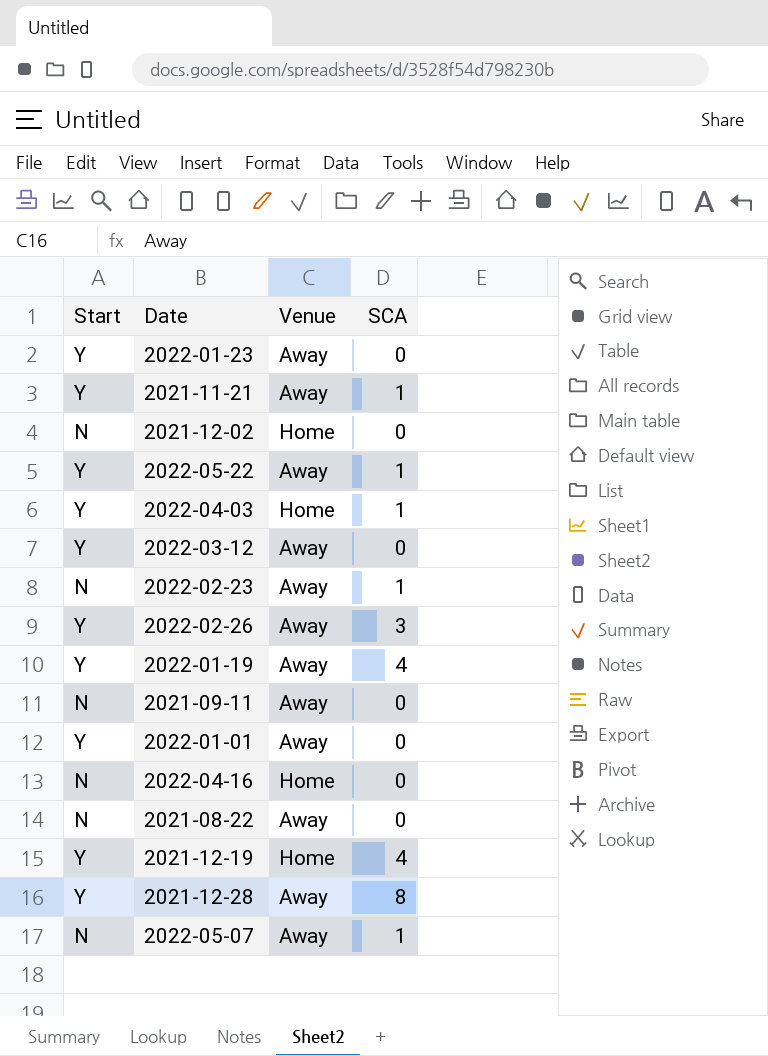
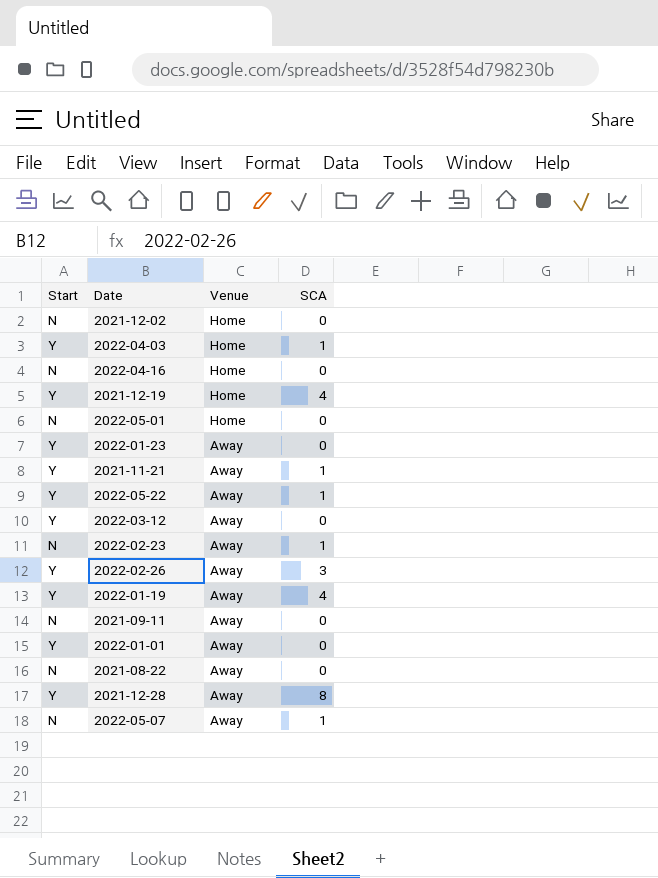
row order: none -> Venue descending
row 2022-05-01: none -> N | Home | 0

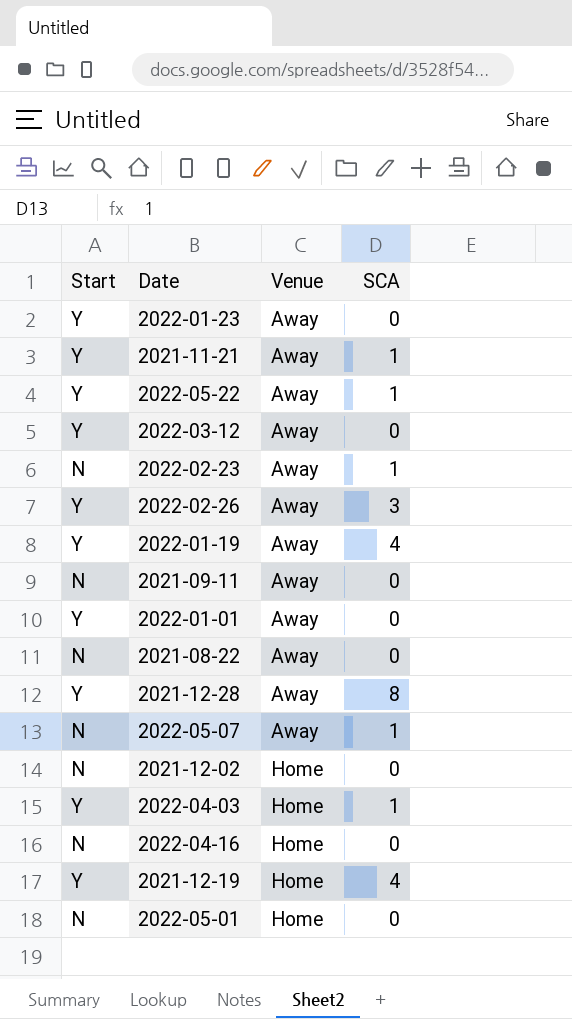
row order: Venue descending -> Venue ascending

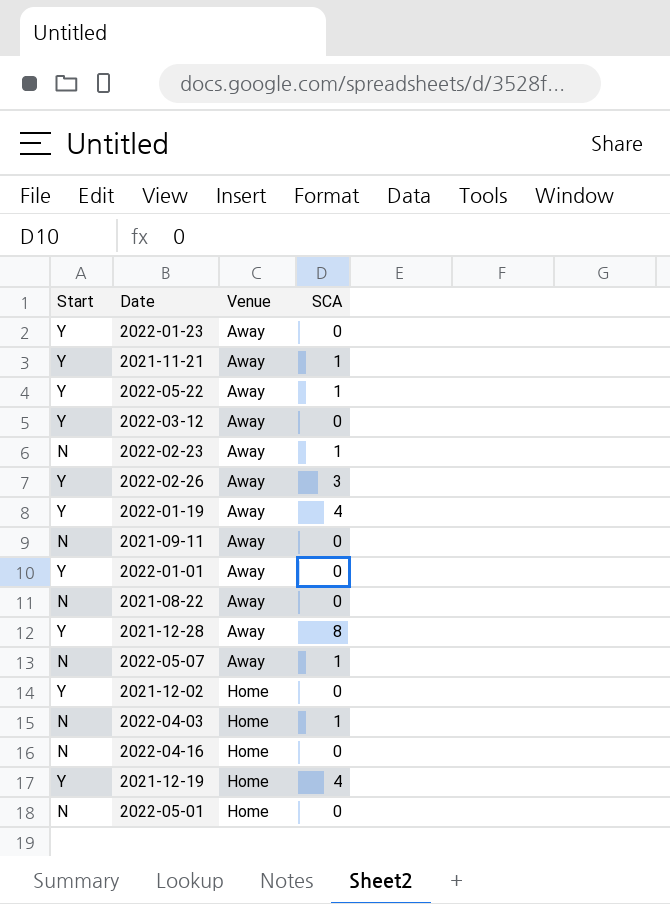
2021-12-02 | Start: N -> Y
2022-04-03 | Start: Y -> N

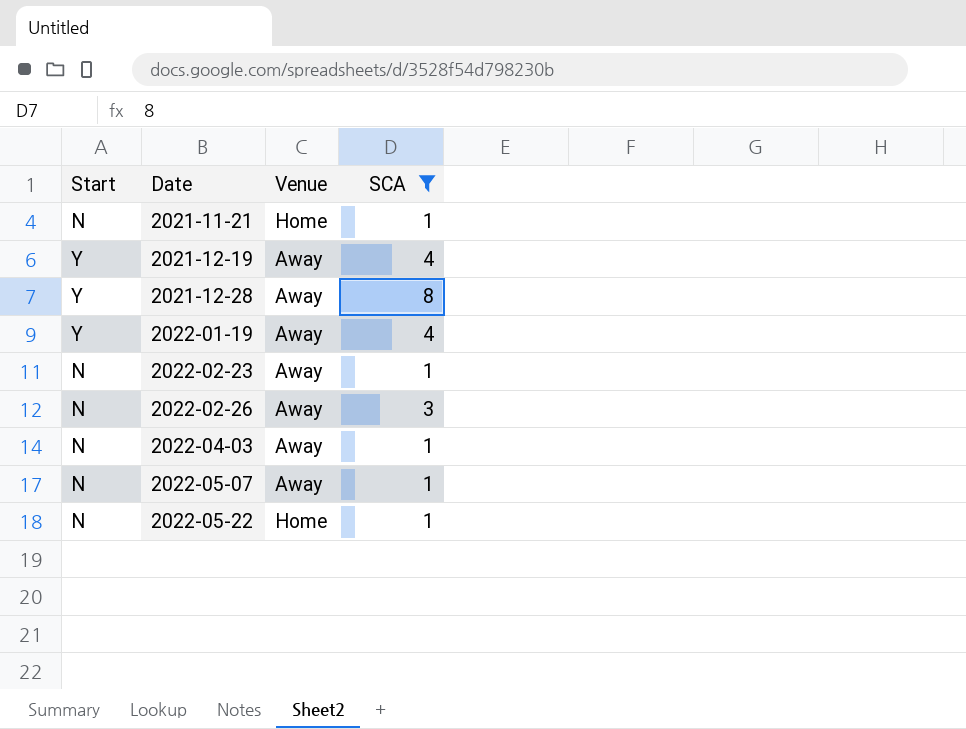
filter: none -> SCA != 0
row order: Venue ascending -> Date ascending
2021-11-21 | Start: Y -> N
2021-11-21 | Venue: Away -> Home
2021-12-19 | Venue: Home -> Away
2022-02-26 | Start: Y -> N
2022-04-03 | Venue: Home -> Away
2022-05-22 | Start: Y -> N
2022-05-22 | Venue: Away -> Home

